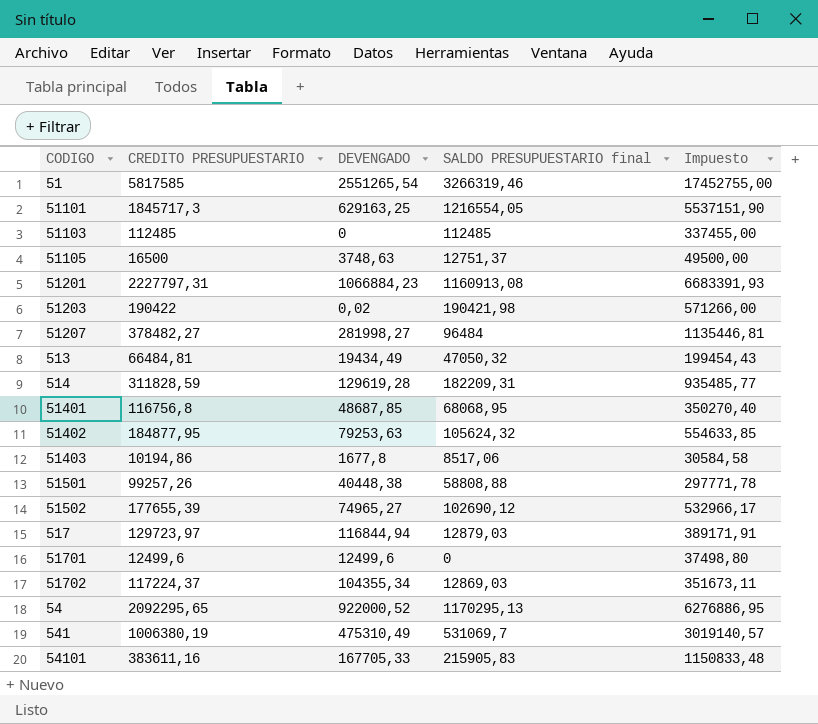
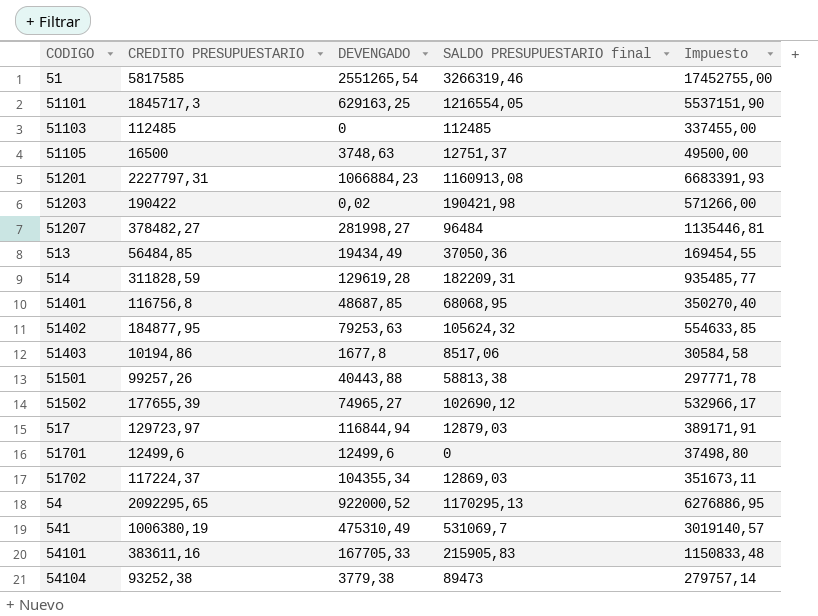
513 | CREDITO PRESUPUESTARIO: 66484,81 -> 56484,85
513 | SALDO PRESUPUESTARIO final: 47050,32 -> 37050,36
513 | Impuesto: 199454,43 -> 169454,55
51501 | DEVENGADO: 40448,38 -> 40443,88
51501 | SALDO PRESUPUESTARIO final: 58808,88 -> 58813,38
row 54104: none -> 93252,38 | 3779,38 | 89473 | 279757,14

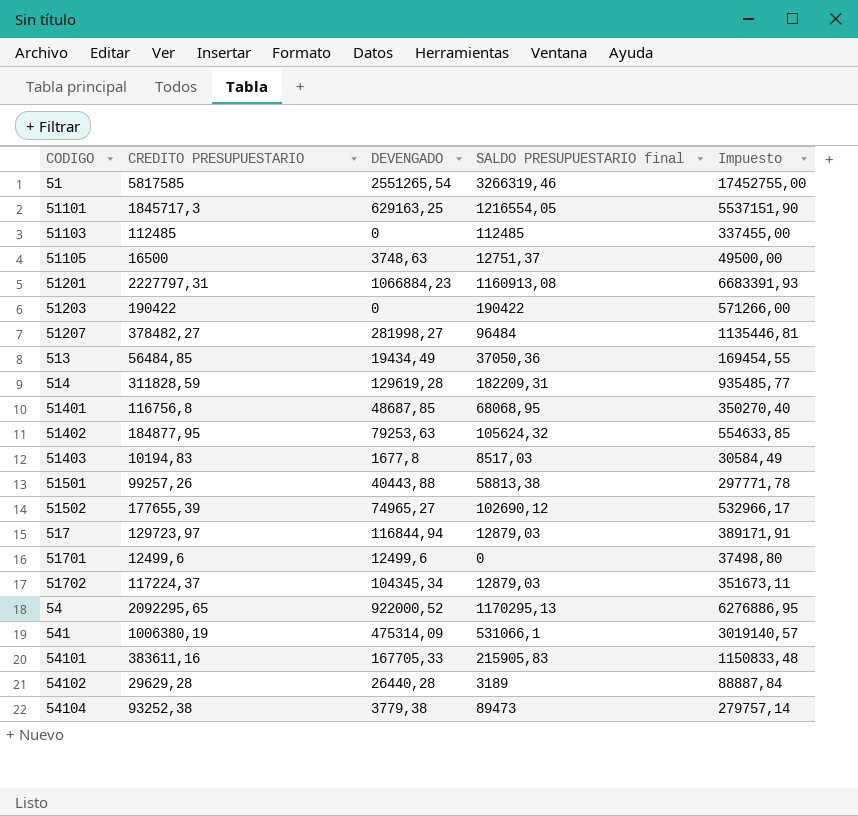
51203 | DEVENGADO: 0,02 -> 0
51203 | SALDO PRESUPUESTARIO final: 190421,98 -> 190422
51403 | CREDITO PRESUPUESTARIO: 10194,86 -> 10194,83
51403 | SALDO PRESUPUESTARIO final: 8517,06 -> 8517,03
51403 | Impuesto: 30584,58 -> 30584,49
51702 | DEVENGADO: 104355,34 -> 104345,34
51702 | SALDO PRESUPUESTARIO final: 12869,03 -> 12879,03
541 | DEVENGADO: 475310,49 -> 475314,09
541 | SALDO PRESUPUESTARIO final: 531069,7 -> 531066,1
row 54102: none -> 29629,28 | 26440,28 | 3189 | 88887,84

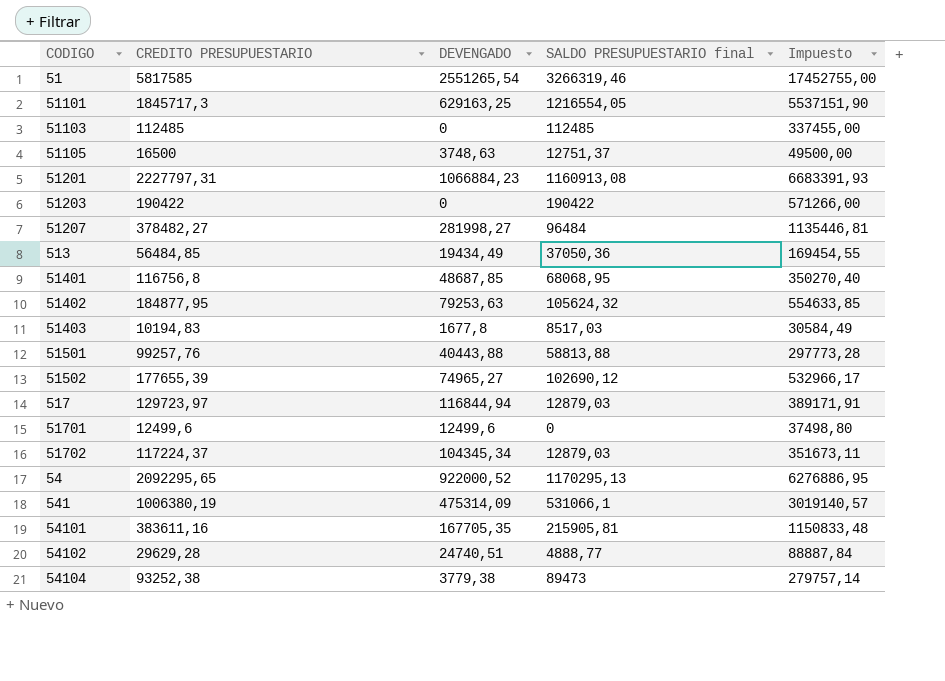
row 514: 311828,59 | 129619,28 | 182209,31 | 935485,77 -> none
51501 | CREDITO PRESUPUESTARIO: 99257,26 -> 99257,76
51501 | SALDO PRESUPUESTARIO final: 58813,38 -> 58813,88
51501 | Impuesto: 297771,78 -> 297773,28
54101 | DEVENGADO: 167705,33 -> 167705,35
54101 | SALDO PRESUPUESTARIO final: 215905,83 -> 215905,81
54102 | DEVENGADO: 26440,28 -> 24740,51
54102 | SALDO PRESUPUESTARIO final: 3189 -> 4888,77

